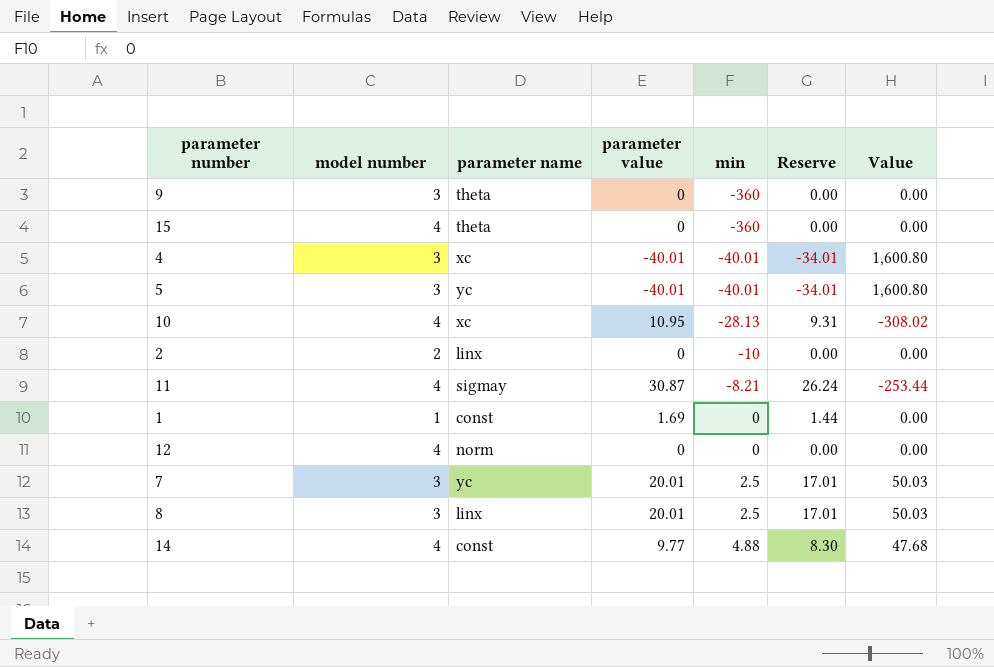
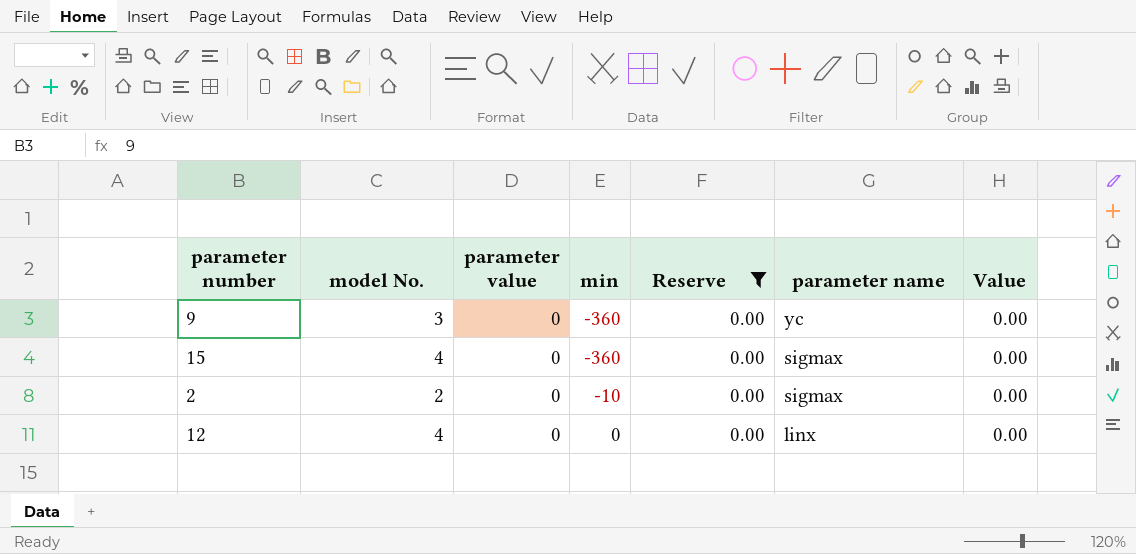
filter: none -> Reserve = 0.00
column name: model number -> model No.
column parameter name | position: 3 -> 6
9 | parameter name: theta -> yc
15 | parameter name: theta -> sigmax
2 | parameter name: linx -> sigmax
12 | parameter name: norm -> linx

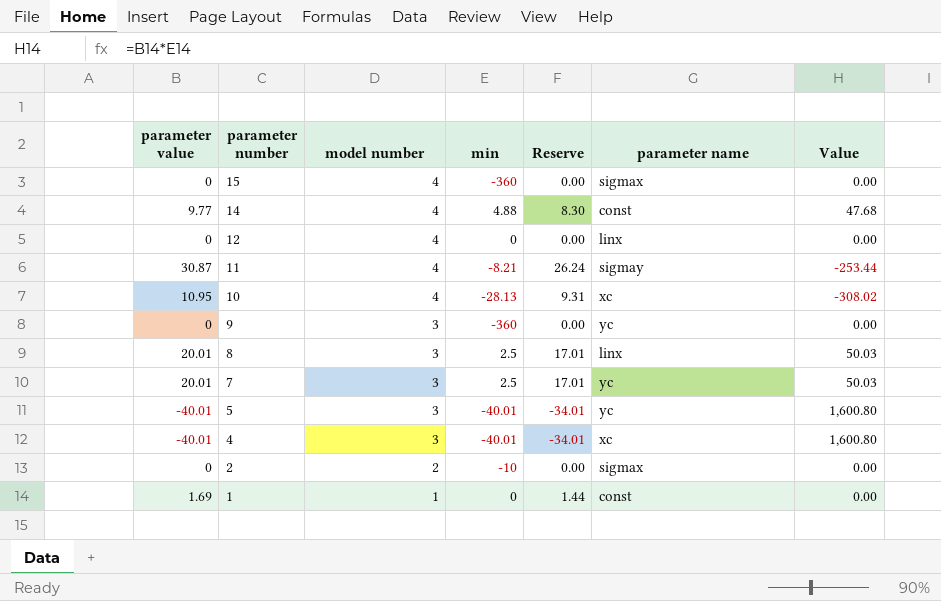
filter: Reserve = 0.00 -> none
row order: min ascending -> parameter number descending
column parameter value | position: 3 -> 1
column name: model No. -> model number

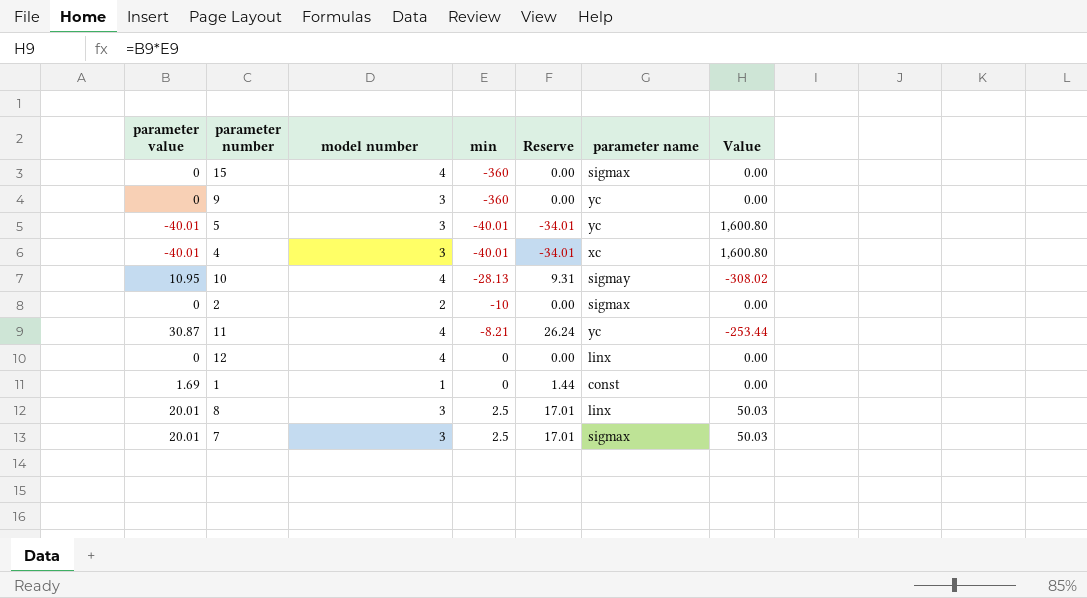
row order: parameter number descending -> min ascending
row 14: 9.77 | 4 | 4.88 | 8.30 | const | 47.68 -> none
10 | parameter name: xc -> sigmay
11 | parameter name: sigmay -> yc
7 | parameter name: yc -> sigmax

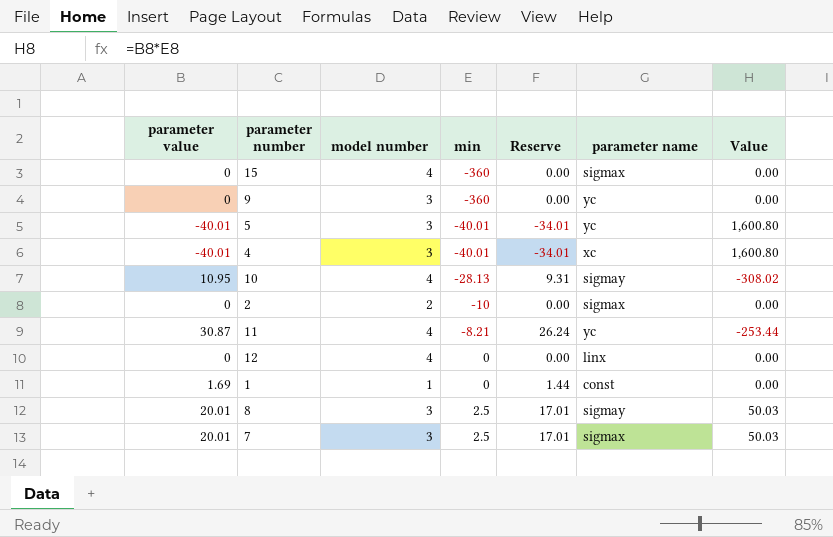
8 | parameter name: linx -> sigmay

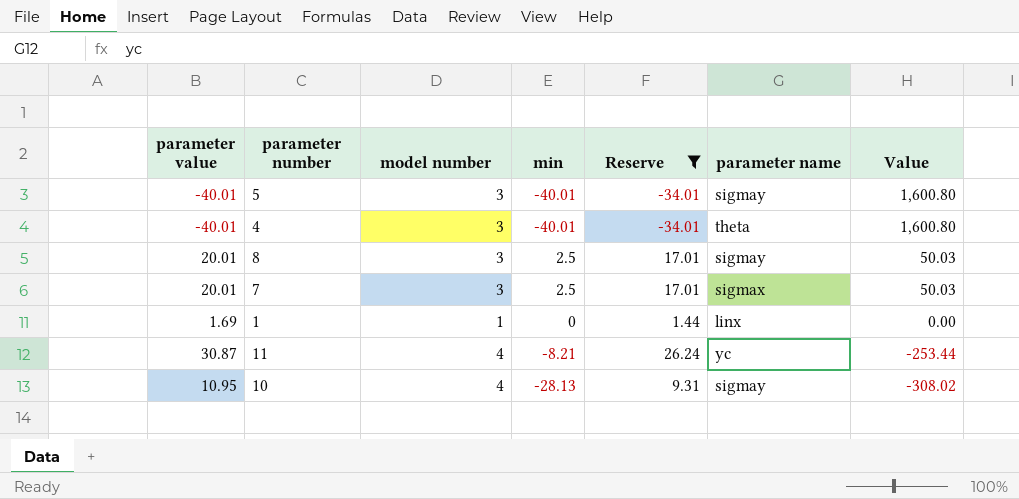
filter: none -> Reserve != 0.00
row order: min ascending -> Value descending
5 | parameter name: yc -> sigmay
4 | parameter name: xc -> theta
1 | parameter name: const -> linx

